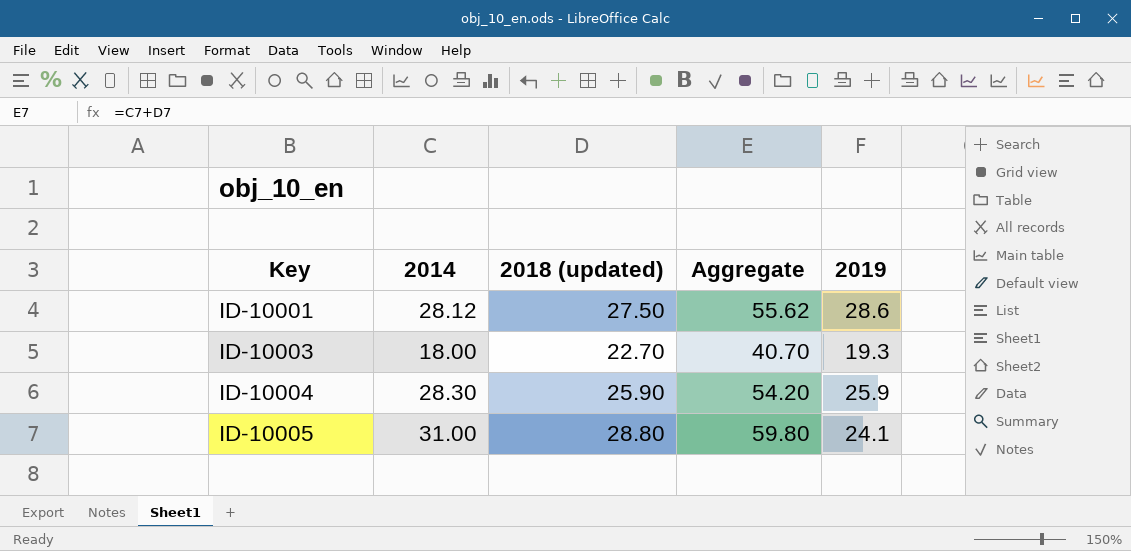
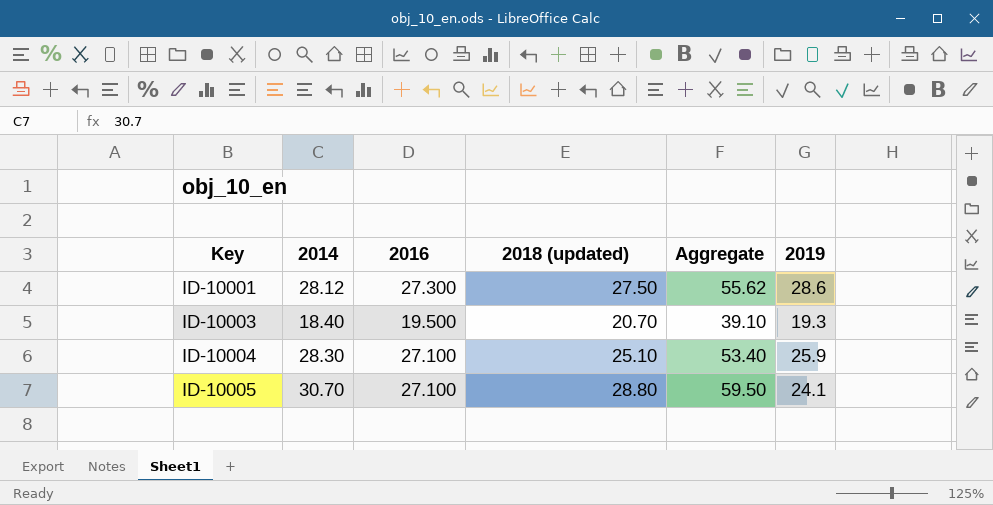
column 2016 | position: none -> 3
ID-10003 | 2014: 18.00 -> 18.40
ID-10003 | 2018 (updated): 22.70 -> 20.70
ID-10003 | Aggregate: 40.70 -> 39.10
ID-10004 | 2018 (updated): 25.90 -> 25.10
ID-10004 | Aggregate: 54.20 -> 53.40
ID-10005 | 2014: 31.00 -> 30.70
ID-10005 | Aggregate: 59.80 -> 59.50

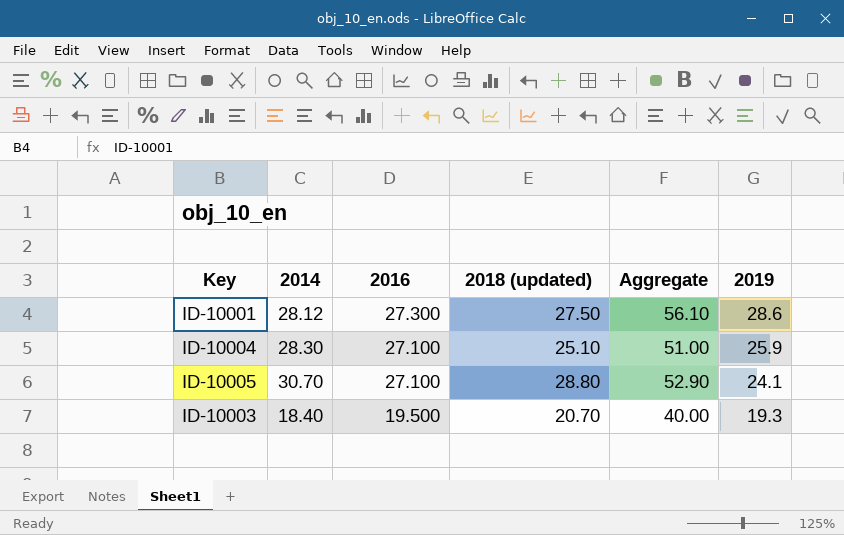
row order: Key ascending -> 2016 descending
column Aggregate | formula: [2014] + [2018 (updated)] -> [2018 (updated)] + [2019]

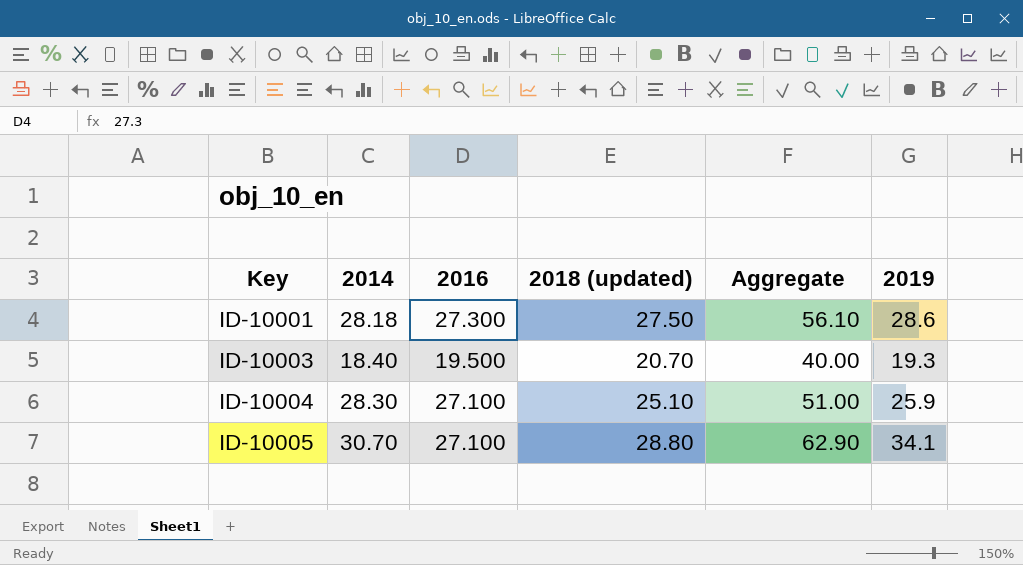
row order: 2016 descending -> Key ascending
ID-10001 | 2014: 28.12 -> 28.18
ID-10005 | Aggregate: 52.90 -> 62.90
ID-10005 | 2019: 24.1 -> 34.1

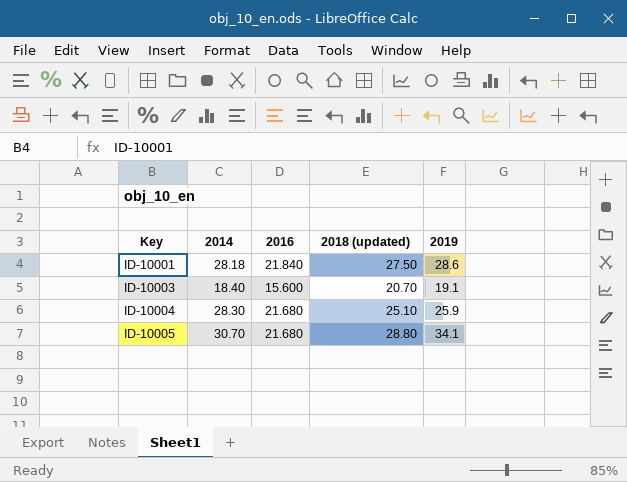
column Aggregate | formula: [2018 (updated)] + [2019] -> none
ID-10001 | 2016: 27.300 -> 21.840
ID-10003 | 2016: 19.500 -> 15.600
ID-10003 | 2019: 19.3 -> 19.1
ID-10004 | 2016: 27.100 -> 21.680
ID-10005 | 2016: 27.100 -> 21.680

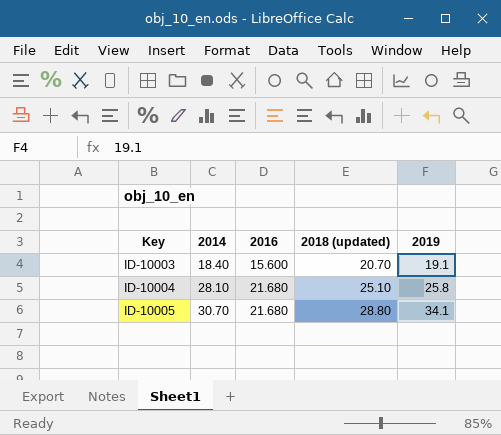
row ID-10001: 28.18 | 21.840 | 27.50 | 28.6 -> none
ID-10004 | 2014: 28.30 -> 28.10
ID-10004 | 2019: 25.9 -> 25.8

